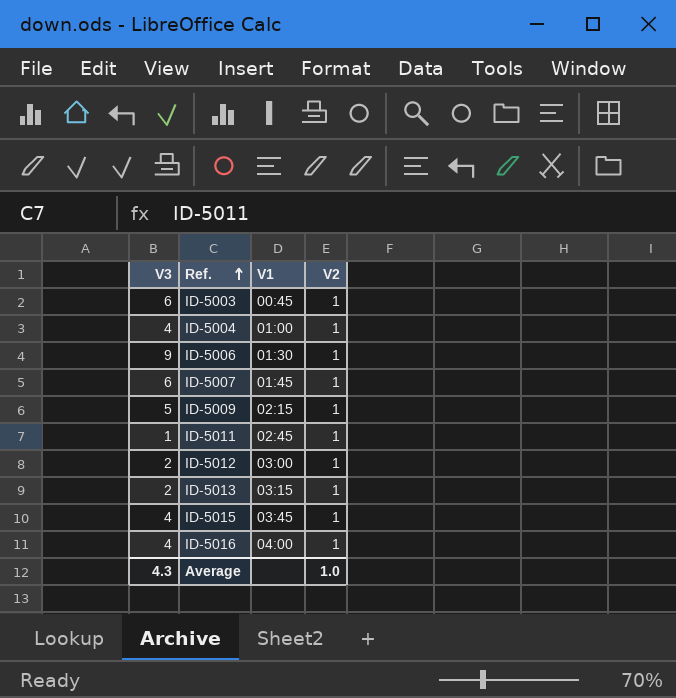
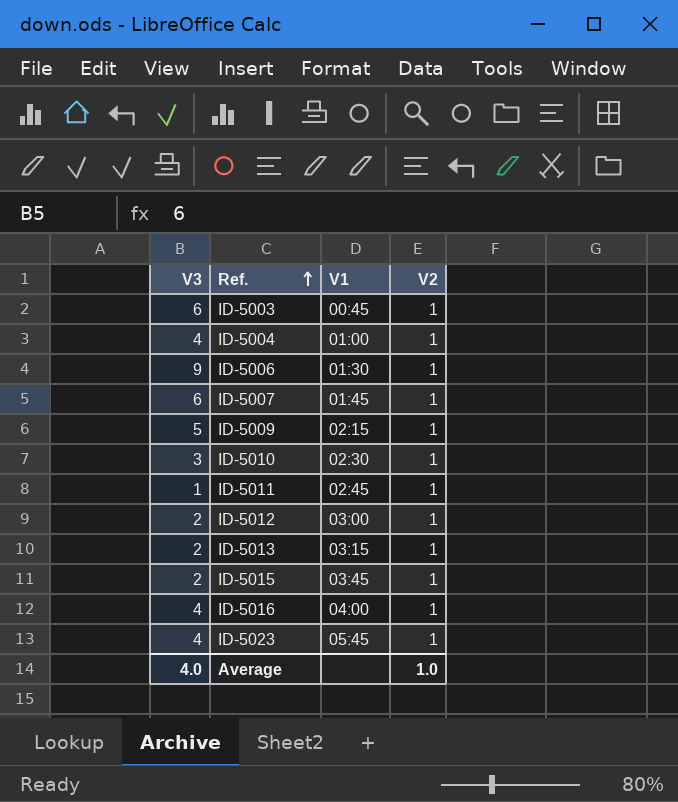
row ID-5010: none -> 3 | 02:30 | 1
ID-5015 | V3: 4 -> 2
row ID-5023: none -> 4 | 05:45 | 1
Average | V3: 4.3 -> 4.0

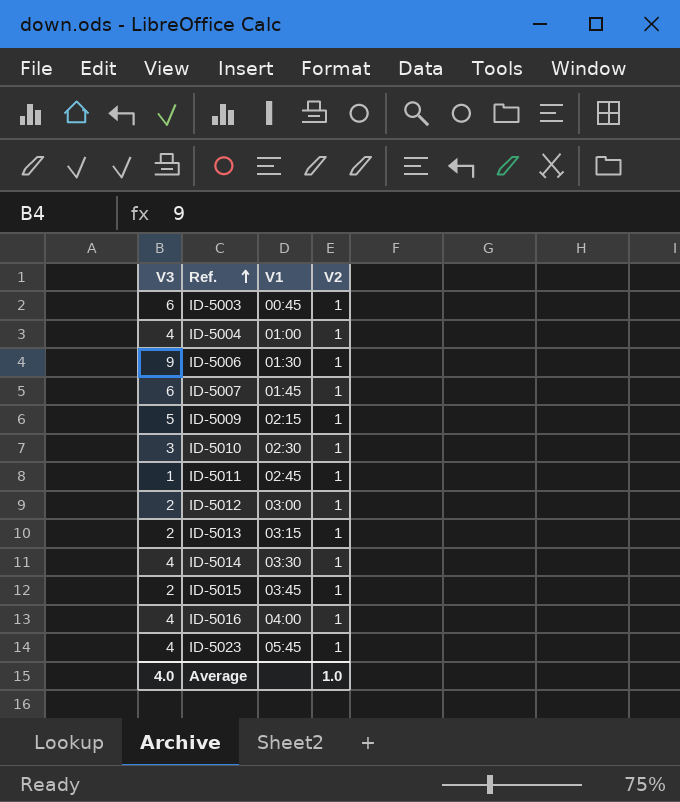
row ID-5014: none -> 4 | 03:30 | 1

